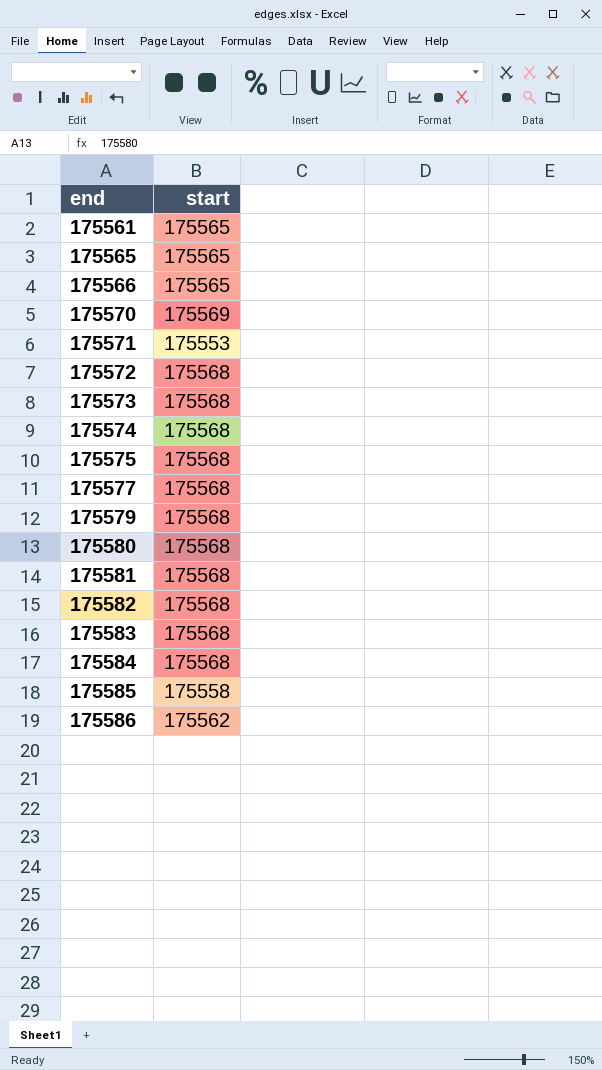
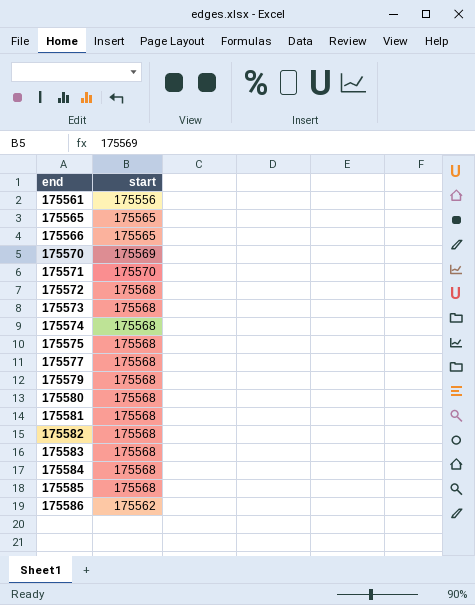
175561 | start: 175565 -> 175556
175571 | start: 175553 -> 175570
175585 | start: 175558 -> 175568

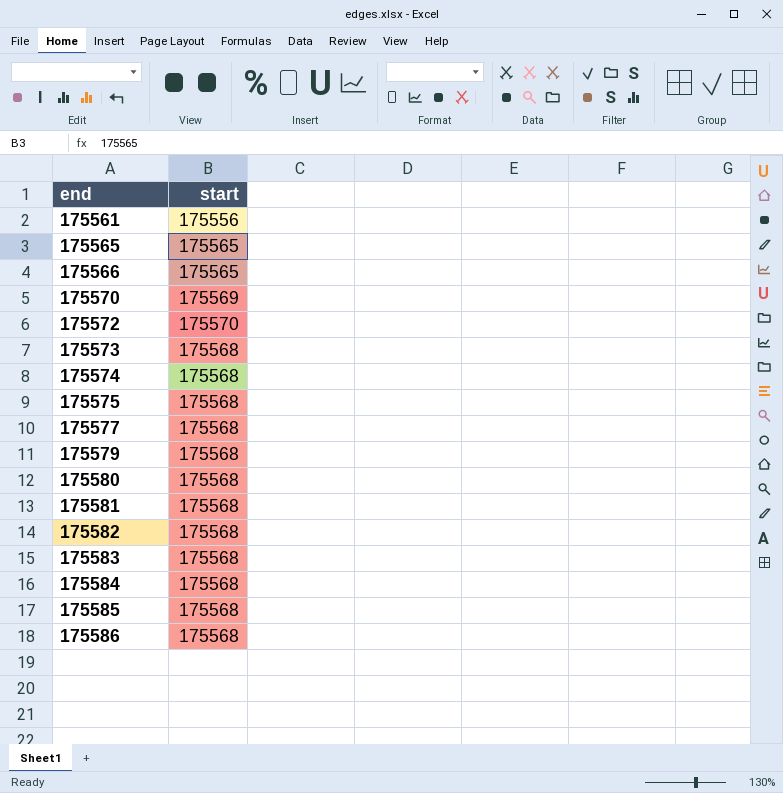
row 175571: 175570 -> none
175572 | start: 175568 -> 175570
175586 | start: 175562 -> 175568

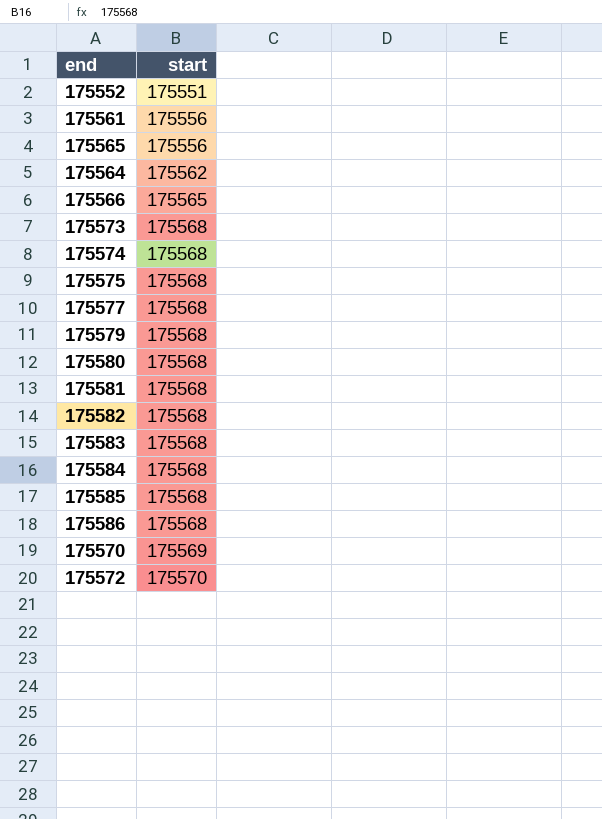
row order: end ascending -> start ascending
row 175552: none -> 175551
175565 | start: 175565 -> 175556
row 175564: none -> 175562

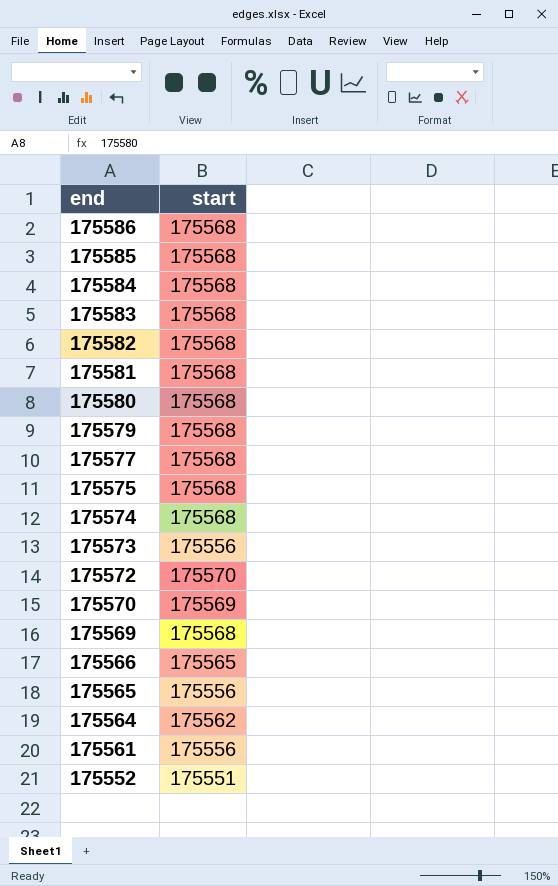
row order: start ascending -> end descending
175573 | start: 175568 -> 175556
row 175569: none -> 175568

